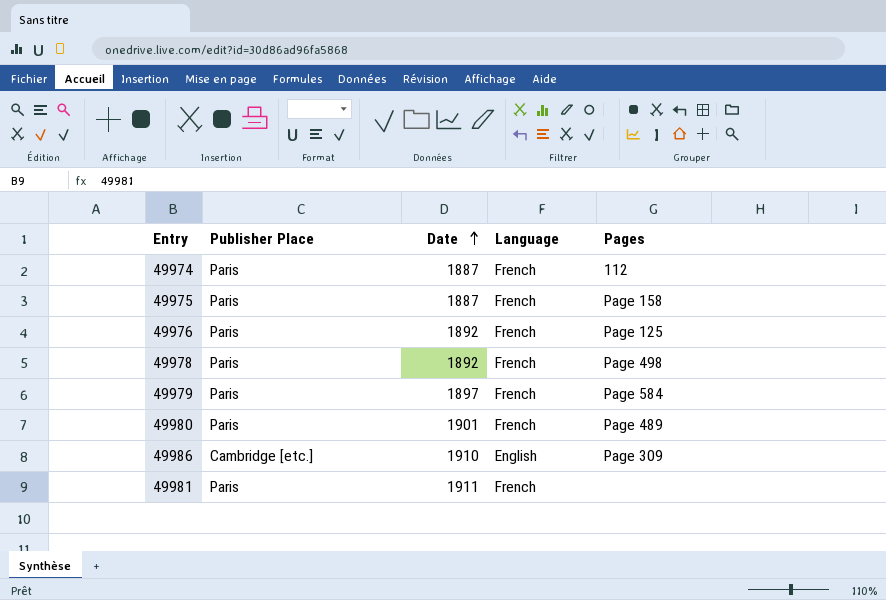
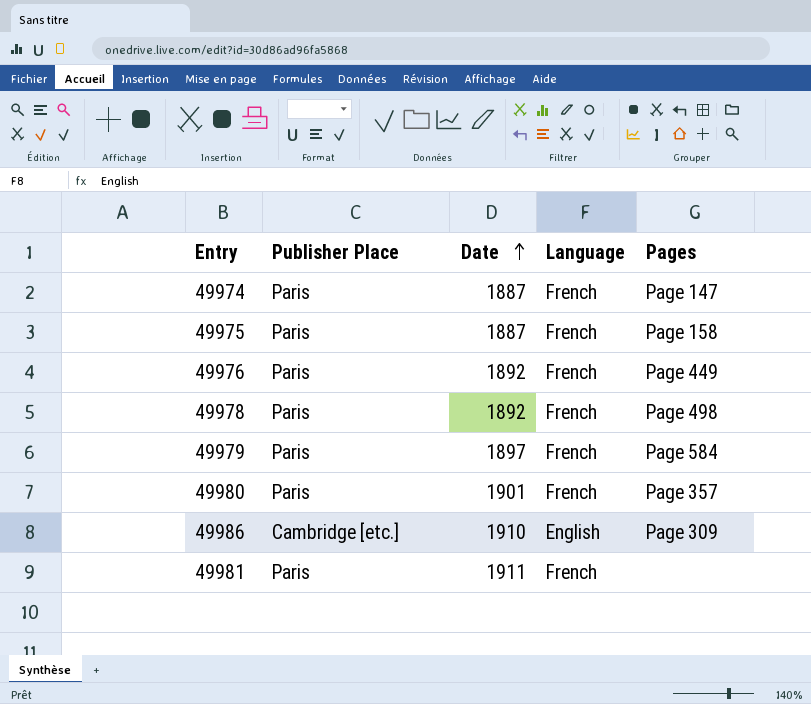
49974 | Pages: 112 -> Page 147
49976 | Pages: Page 125 -> Page 449
49980 | Pages: Page 489 -> Page 357

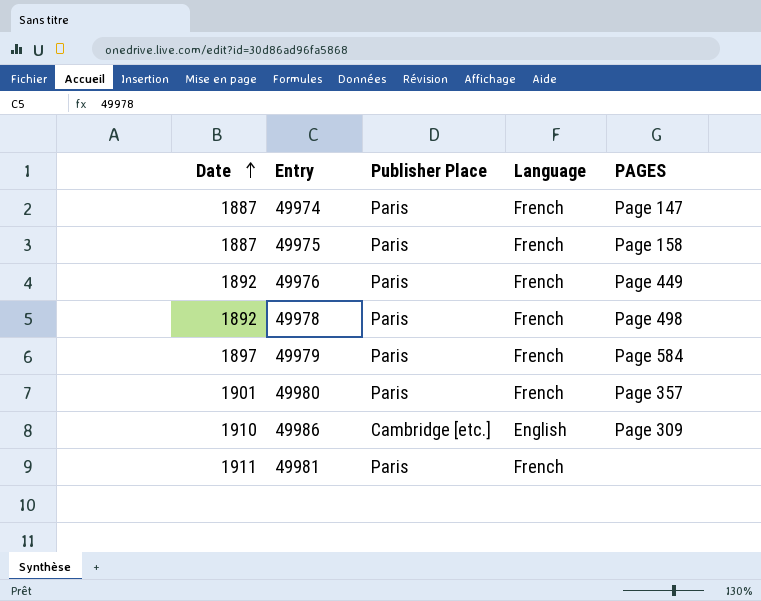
column Date | position: 3 -> 1
column name: Pages -> PAGES

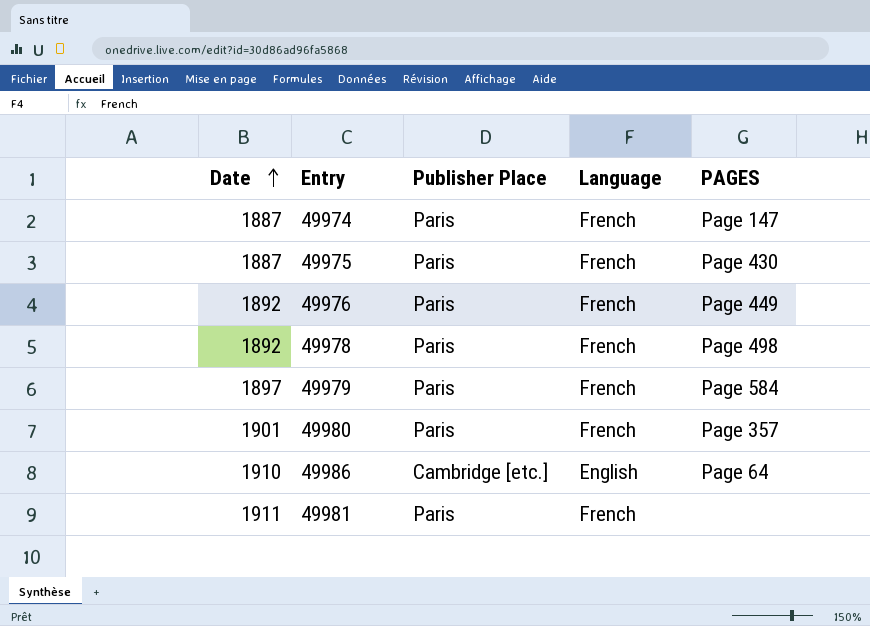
49975 | PAGES: Page 158 -> Page 430
49986 | PAGES: Page 309 -> Page 64

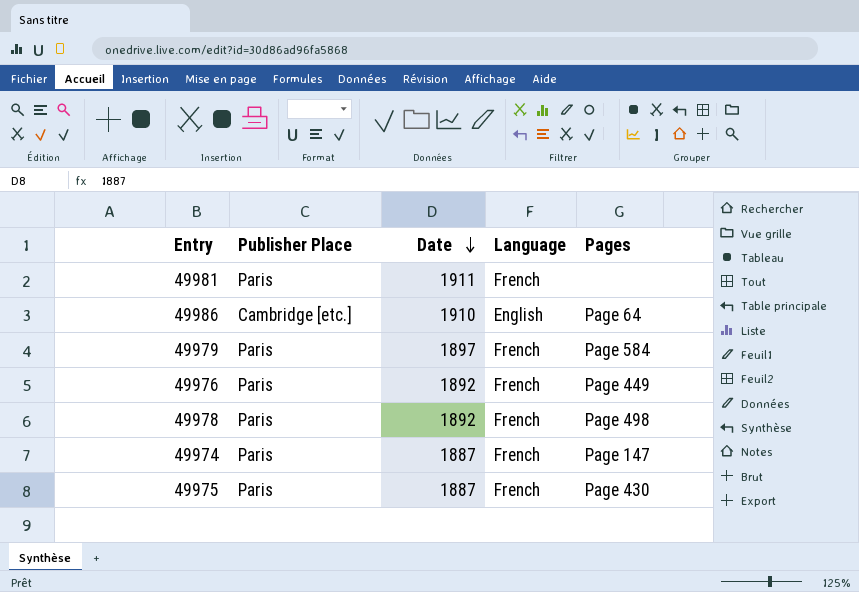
row order: Date ascending -> Date descending
column Date | position: 1 -> 3
column name: PAGES -> Pages
row 49980: 1901 | Paris | French | Page 357 -> none

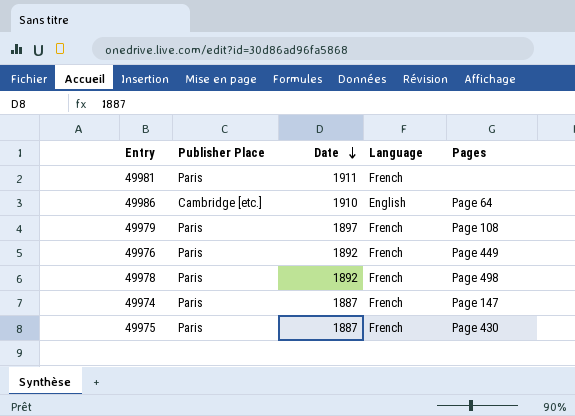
49979 | Pages: Page 584 -> Page 108

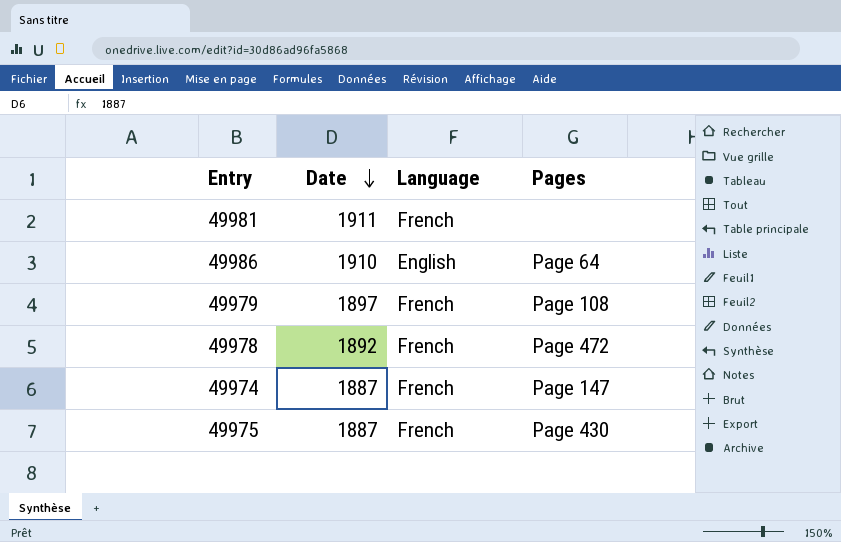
column Publisher Place | position: 2 -> none
row 49976: Paris | 1892 | French | Page 449 -> none
49978 | Pages: Page 498 -> Page 472

